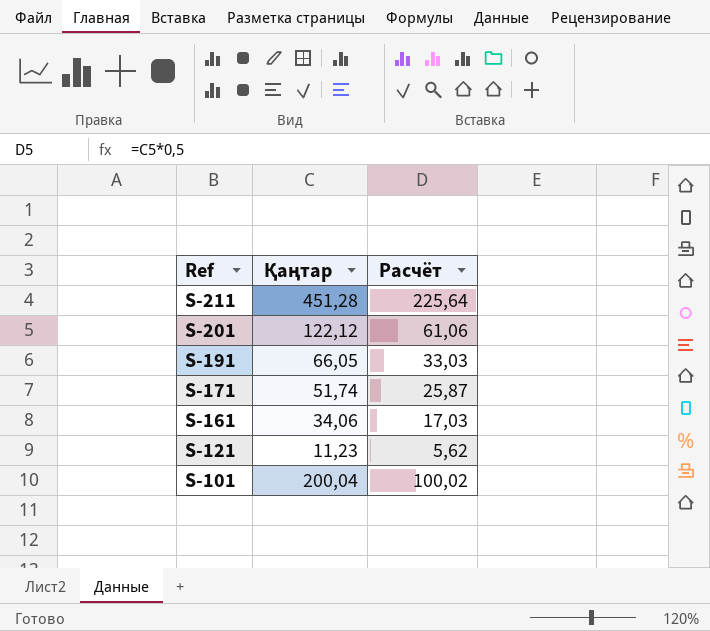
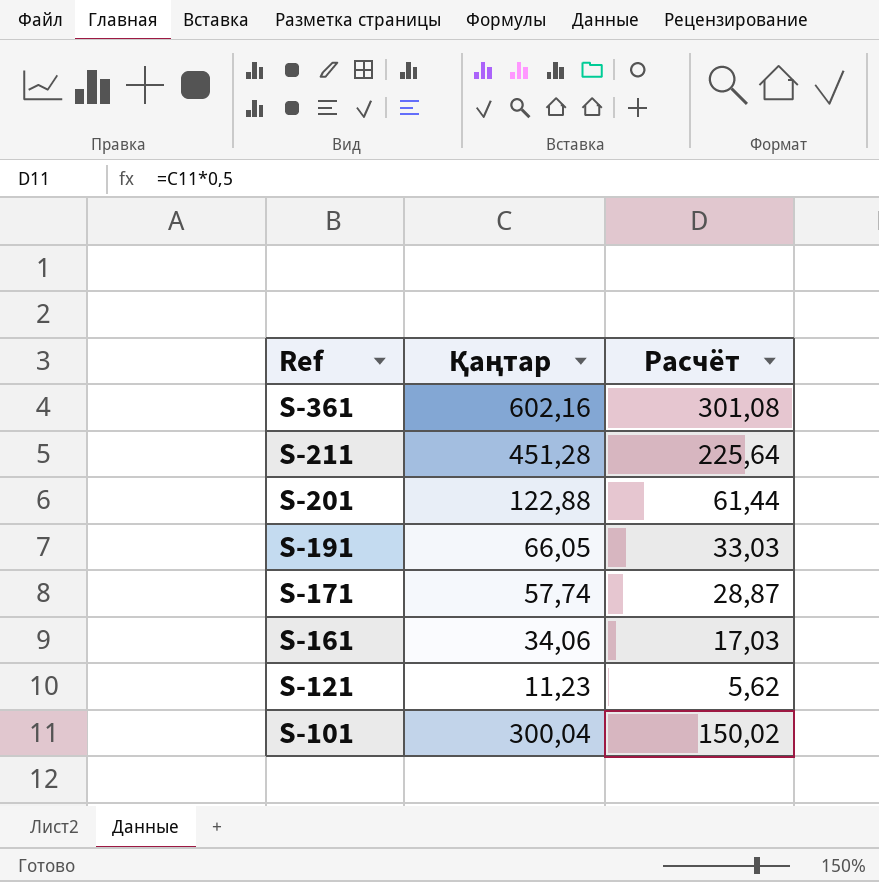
row S-361: none -> 602,16 | 301,08
S-201 | Қаңтар: 122,12 -> 122,88
S-201 | Расчёт: 61,06 -> 61,44
S-171 | Қаңтар: 51,74 -> 57,74
S-171 | Расчёт: 25,87 -> 28,87
S-101 | Қаңтар: 200,04 -> 300,04
S-101 | Расчёт: 100,02 -> 150,02

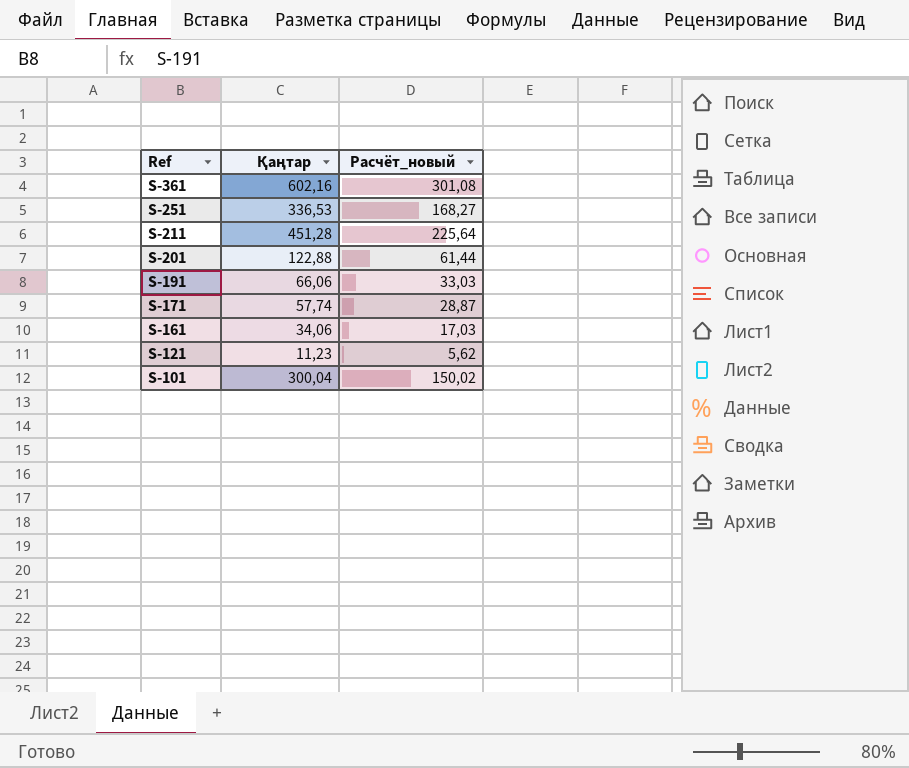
column name: Расчёт -> Расчёт_новый
row S-251: none -> 336,53 | 168,27
S-191 | Қаңтар: 66,05 -> 66,06

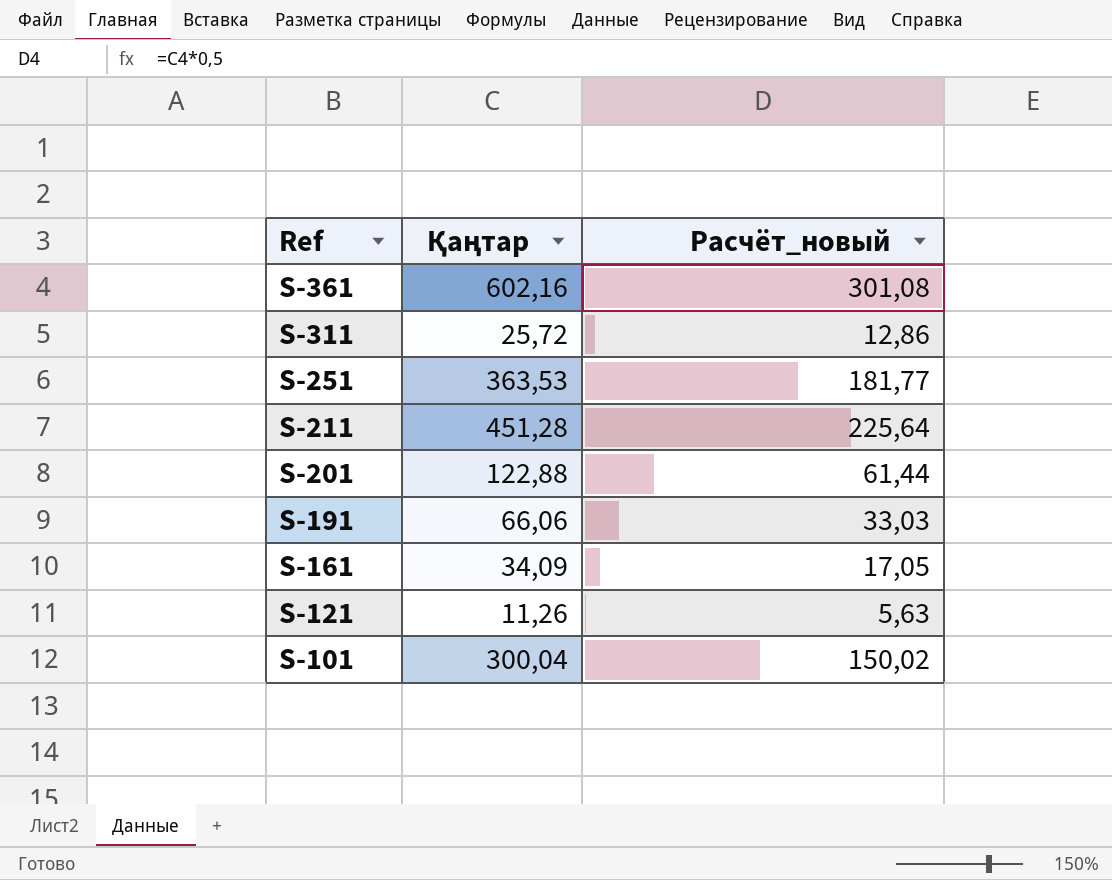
row S-171: 57,74 | 28,87 -> none
row S-311: none -> 25,72 | 12,86
S-251 | Қаңтар: 336,53 -> 363,53
S-251 | Расчёт_новый: 168,27 -> 181,77
S-161 | Қаңтар: 34,06 -> 34,09
S-161 | Расчёт_новый: 17,03 -> 17,05
S-121 | Қаңтар: 11,23 -> 11,26
S-121 | Расчёт_новый: 5,62 -> 5,63

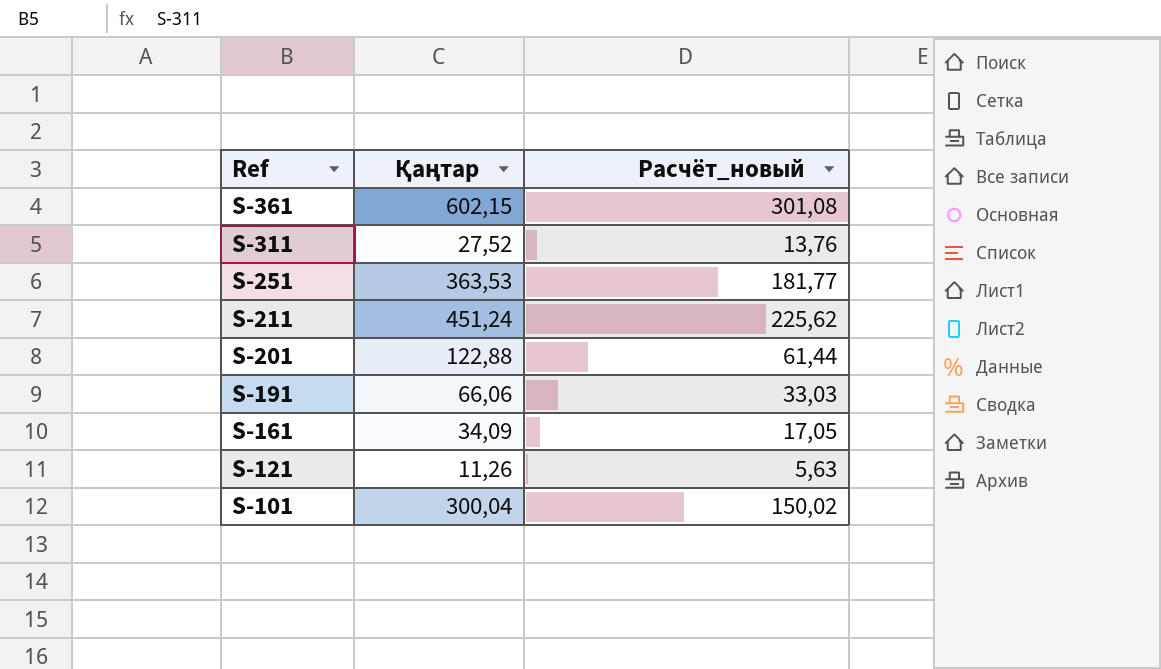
S-361 | Қаңтар: 602,16 -> 602,15
S-311 | Қаңтар: 25,72 -> 27,52
S-311 | Расчёт_новый: 12,86 -> 13,76
S-211 | Қаңтар: 451,28 -> 451,24
S-211 | Расчёт_новый: 225,64 -> 225,62

